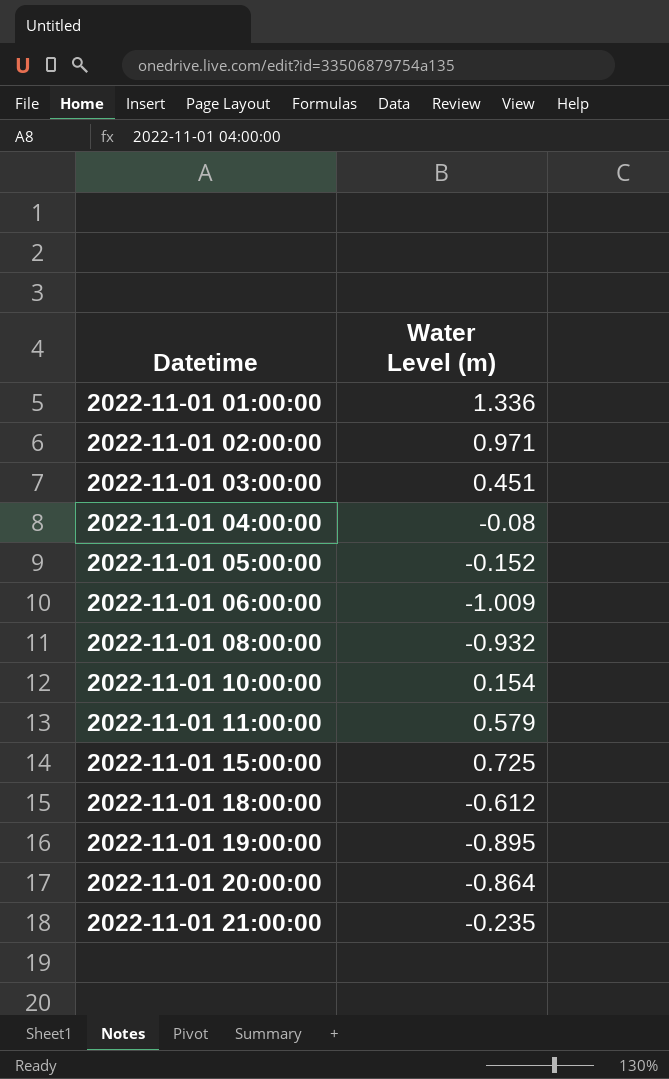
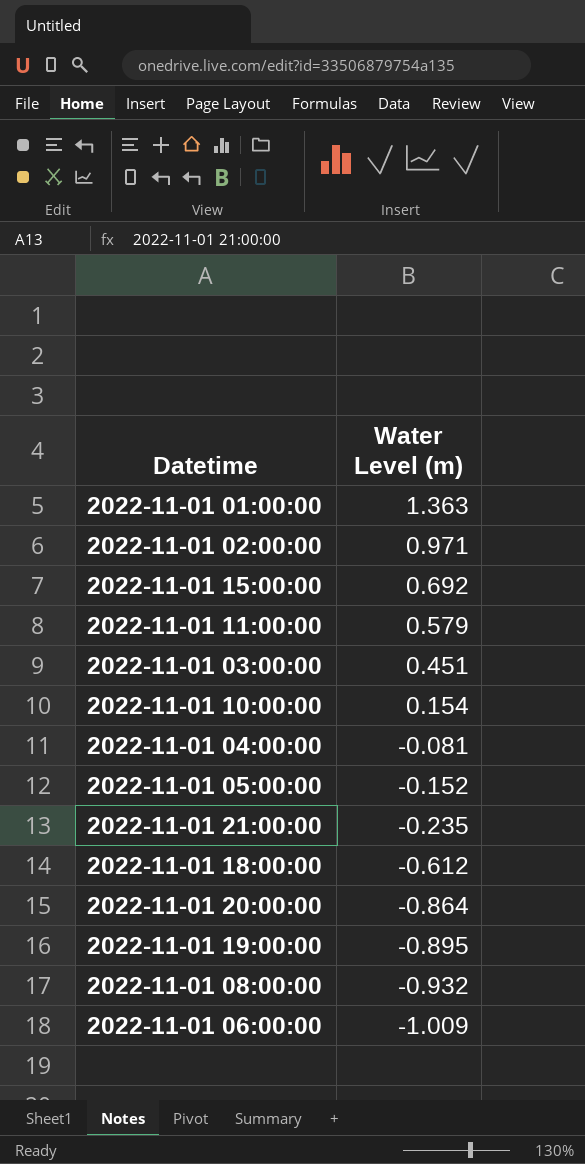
row order: Datetime ascending -> Water Level (m) descending
2022-11-01 01:00:00 | Water Level (m): 1.336 -> 1.363
2022-11-01 15:00:00 | Water Level (m): 0.725 -> 0.692
2022-11-01 04:00:00 | Water Level (m): -0.08 -> -0.081

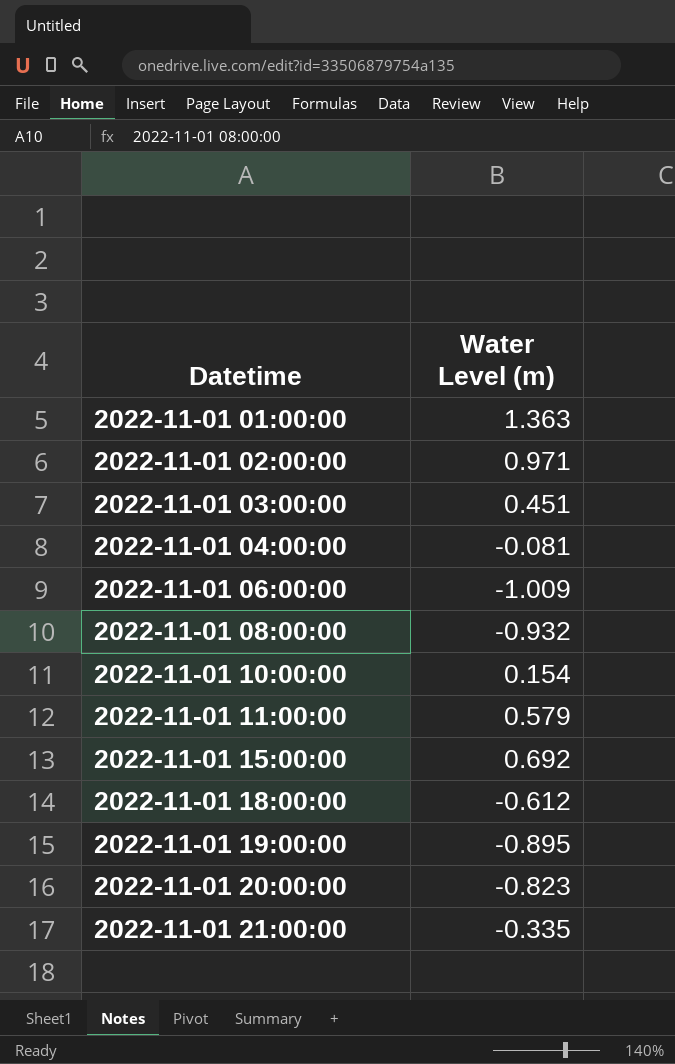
row order: Water Level (m) descending -> Datetime ascending
row 2022-11-01 05:00:00: -0.152 -> none
2022-11-01 20:00:00 | Water Level (m): -0.864 -> -0.823
2022-11-01 21:00:00 | Water Level (m): -0.235 -> -0.335

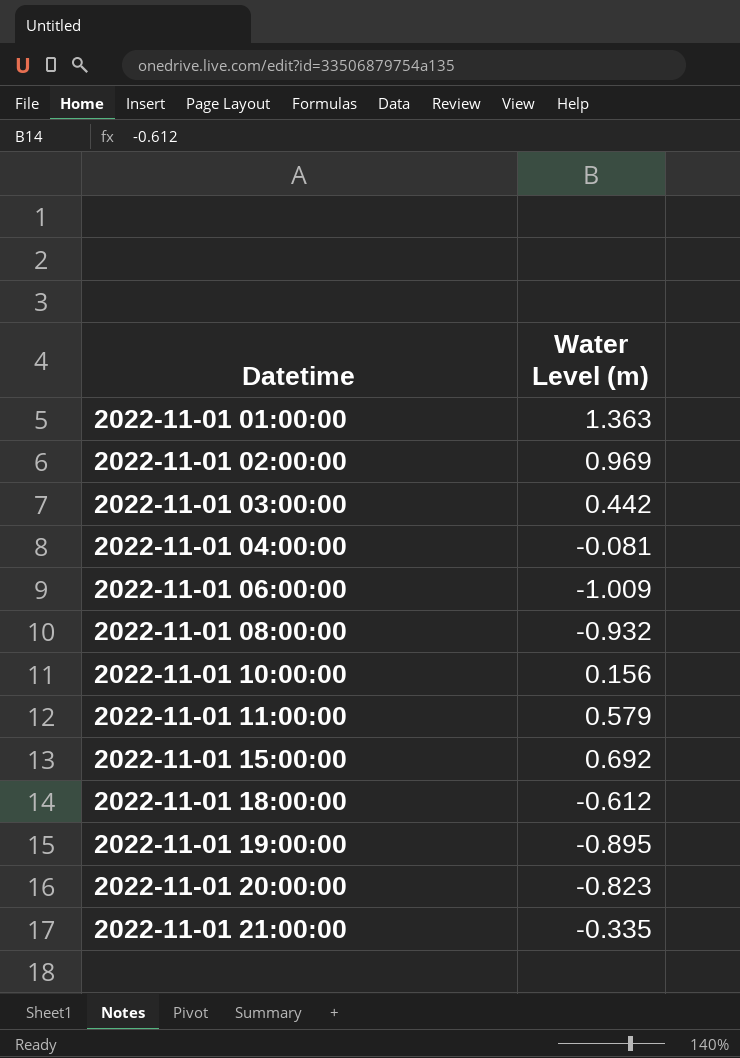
2022-11-01 02:00:00 | Water Level (m): 0.971 -> 0.969
2022-11-01 03:00:00 | Water Level (m): 0.451 -> 0.442
2022-11-01 10:00:00 | Water Level (m): 0.154 -> 0.156

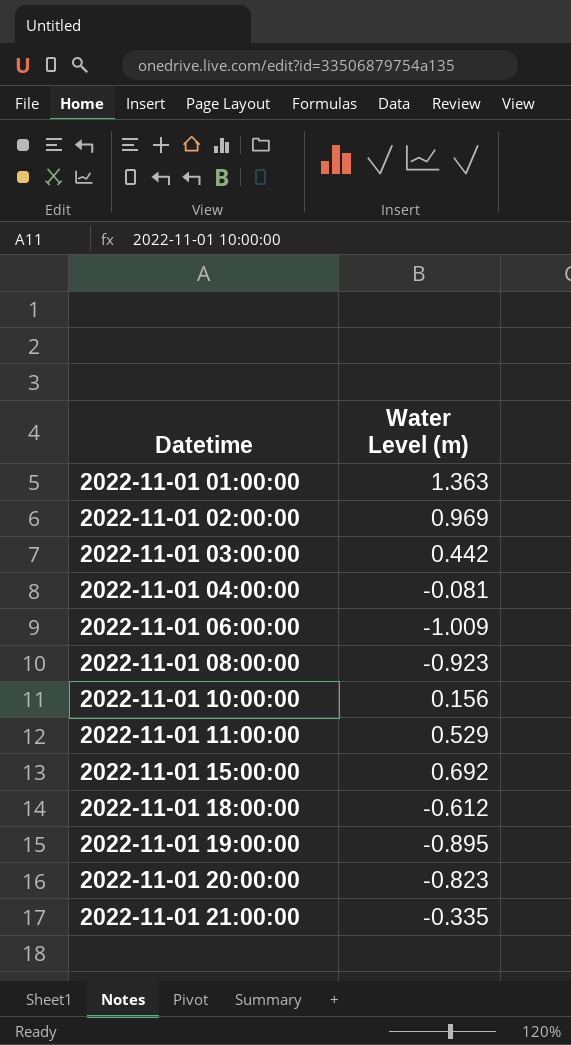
2022-11-01 08:00:00 | Water Level (m): -0.932 -> -0.923
2022-11-01 11:00:00 | Water Level (m): 0.579 -> 0.529

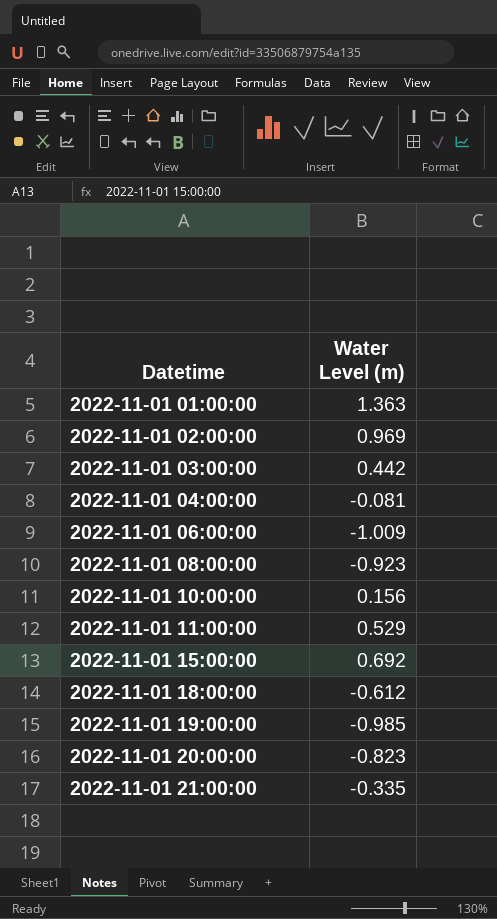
2022-11-01 19:00:00 | Water Level (m): -0.895 -> -0.985

